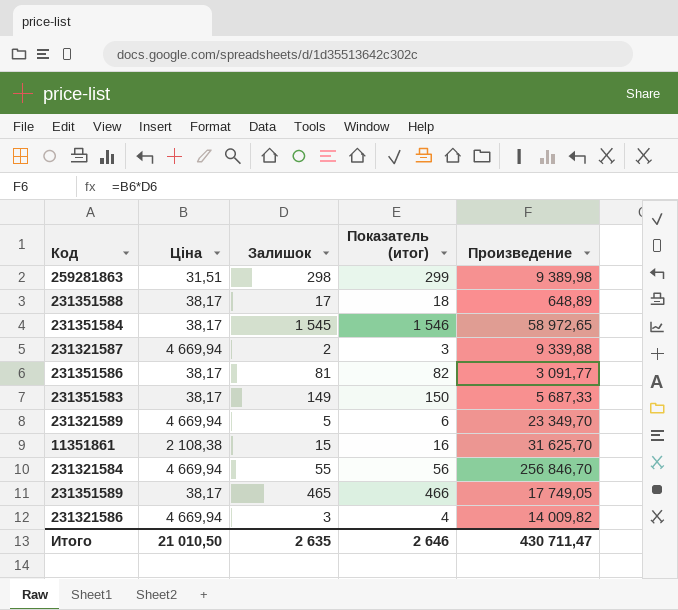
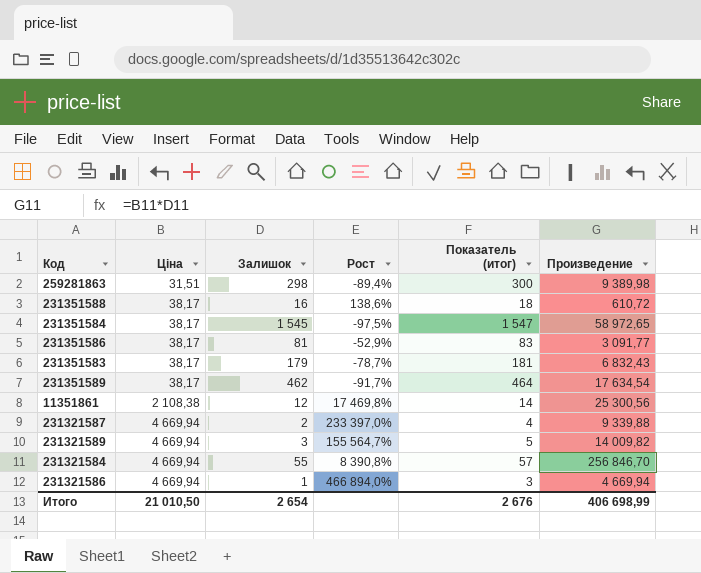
row order: none -> Ціна ascending
column Рост | formula: none -> ([Ціна] - [Залишок]) / [Залишок]
column Показатель (итог) | formula: [Залишок] + 1 -> [Залишок] + 2
231351588 | Залишок: 17 -> 16
231351588 | Произведение: 648,89 -> 610,72
231351583 | Залишок: 149 -> 179
231351583 | Произведение: 5 687,33 -> 6 832,43
231351589 | Залишок: 465 -> 462
231351589 | Произведение: 17 749,05 -> 17 634,54
11351861 | Залишок: 15 -> 12
11351861 | Произведение: 31 625,70 -> 25 300,56
231321589 | Залишок: 5 -> 3
231321589 | Произведение: 23 349,70 -> 14 009,82
231321586 | Залишок: 3 -> 1
231321586 | Произведение: 14 009,82 -> 4 669,94
Итого | Залишок: 2 635 -> 2 654
Итого | Показатель (итог): 2 646 -> 2 676
Итого | Произведение: 430 711,47 -> 406 698,99

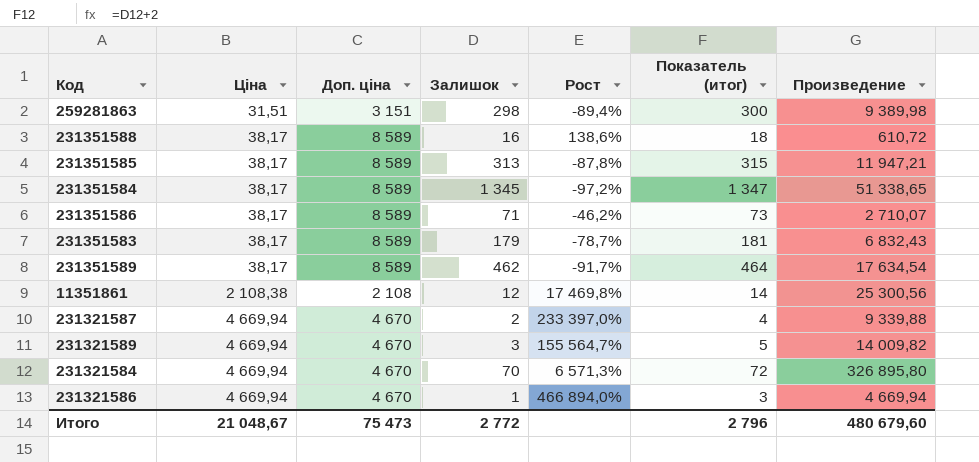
column Доп. ціна | position: none -> 3
row 231351585: none -> 38,17 | 8 589 | 313 | -87,8% | 315 | 11 947,21
231351584 | Залишок: 1 545 -> 1 345
231351584 | Рост: -97,5% -> -97,2%
231351584 | Показатель (итог): 1 547 -> 1 347
231351584 | Произведение: 58 972,65 -> 51 338,65
231351586 | Залишок: 81 -> 71
231351586 | Рост: -52,9% -> -46,2%
231351586 | Показатель (итог): 83 -> 73
231351586 | Произведение: 3 091,77 -> 2 710,07
231321584 | Залишок: 55 -> 70
231321584 | Рост: 8 390,8% -> 6 571,3%
231321584 | Показатель (итог): 57 -> 72
231321584 | Произведение: 256 846,70 -> 326 895,80
Итого | Ціна: 21 010,50 -> 21 048,67
Итого | Залишок: 2 654 -> 2 772
Итого | Показатель (итог): 2 676 -> 2 796
Итого | Произведение: 406 698,99 -> 480 679,60

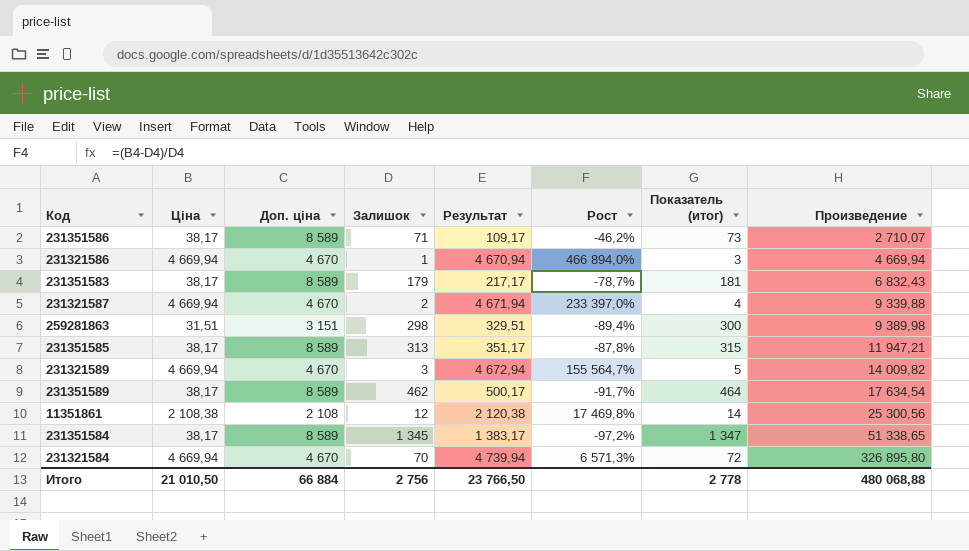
row order: Ціна ascending -> Произведение ascending
column Результат | formula: none -> [Ціна] + [Залишок]
row 231351588: 38,17 | 8 589 | 16 | 138,6% | 18 | 610,72 -> none
Итого | Ціна: 21 048,67 -> 21 010,50
Итого | Доп. ціна: 75 473 -> 66 884
Итого | Залишок: 2 772 -> 2 756
Итого | Показатель (итог): 2 796 -> 2 778
Итого | Произведение: 480 679,60 -> 480 068,88

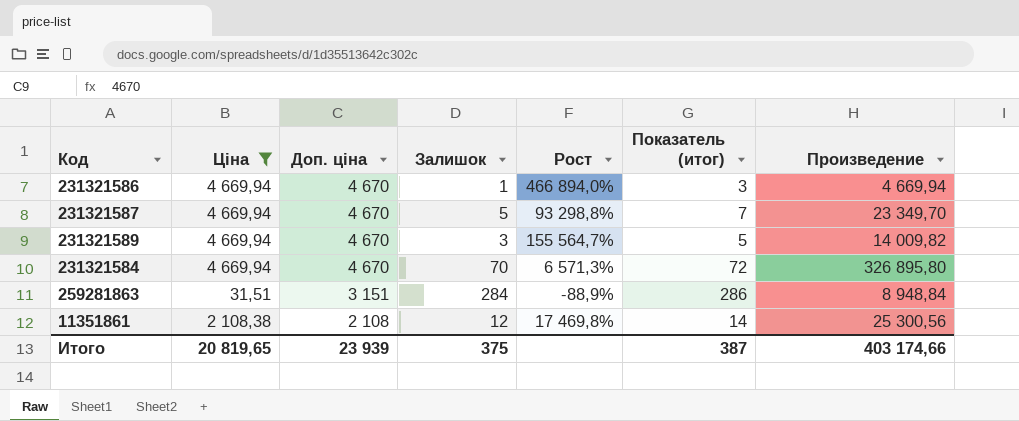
filter: none -> Ціна != 38,17
row order: Произведение ascending -> Доп. ціна descending
column Результат | formula: [Ціна] + [Залишок] -> none
231321587 | Залишок: 2 -> 5
231321587 | Рост: 233 397,0% -> 93 298,8%
231321587 | Показатель (итог): 4 -> 7
231321587 | Произведение: 9 339,88 -> 23 349,70
259281863 | Залишок: 298 -> 284
259281863 | Рост: -89,4% -> -88,9%
259281863 | Показатель (итог): 300 -> 286
259281863 | Произведение: 9 389,98 -> 8 948,84
Итого | Ціна: 21 010,50 -> 20 819,65
Итого | Доп. ціна: 66 884 -> 23 939
Итого | Залишок: 2 756 -> 375
Итого | Показатель (итог): 2 778 -> 387
Итого | Произведение: 480 068,88 -> 403 174,66

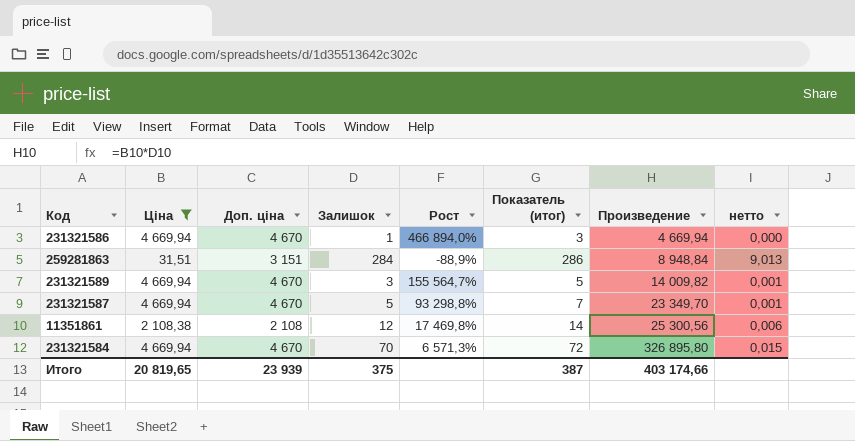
row order: Доп. ціна descending -> Произведение ascending
column нетто | formula: none -> [Залишок] / [Ціна]

